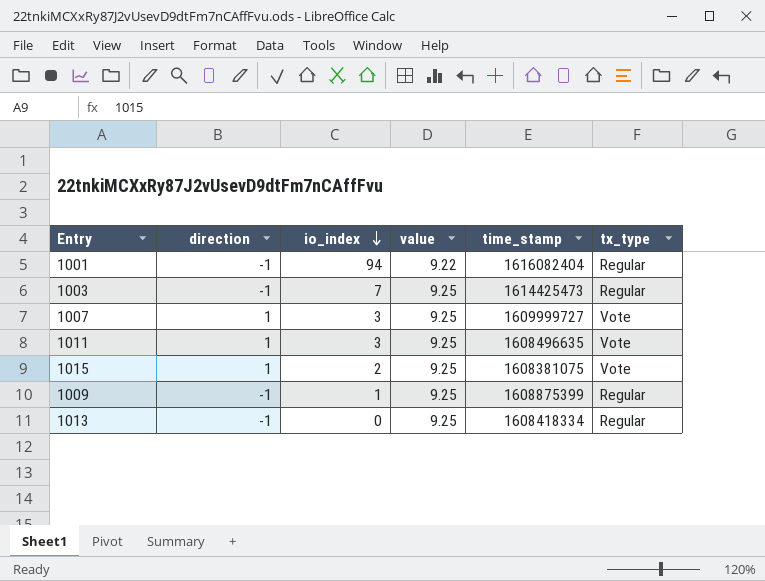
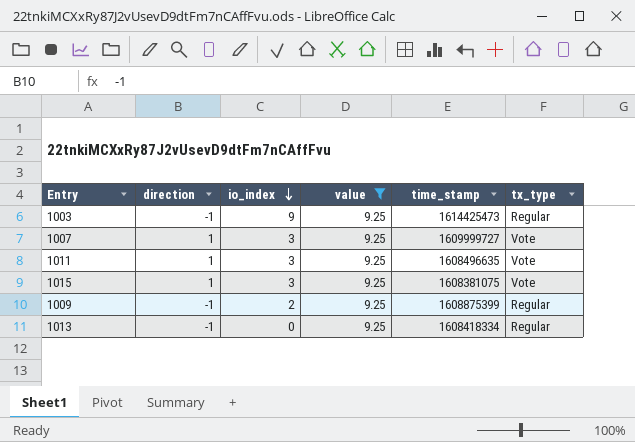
filter: none -> value = 9.25
1003 | io_index: 7 -> 9
1015 | io_index: 2 -> 3
1009 | io_index: 1 -> 2

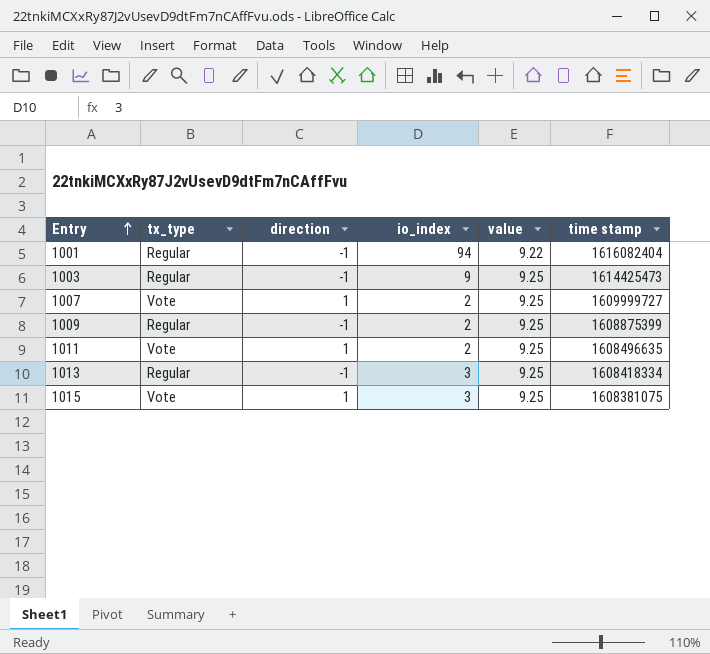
filter: value = 9.25 -> none
row order: io_index descending -> Entry ascending
column tx_type | position: 6 -> 2
column name: time_stamp -> time stamp
1007 | io_index: 3 -> 2
1011 | io_index: 3 -> 2
1013 | io_index: 0 -> 3

